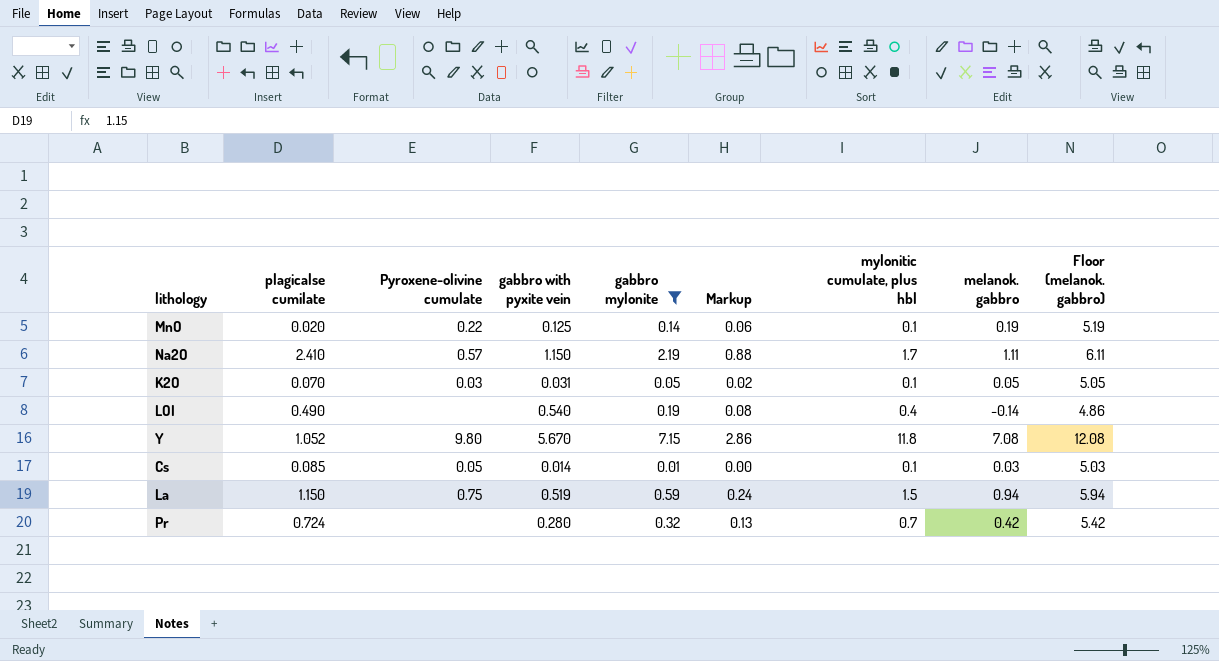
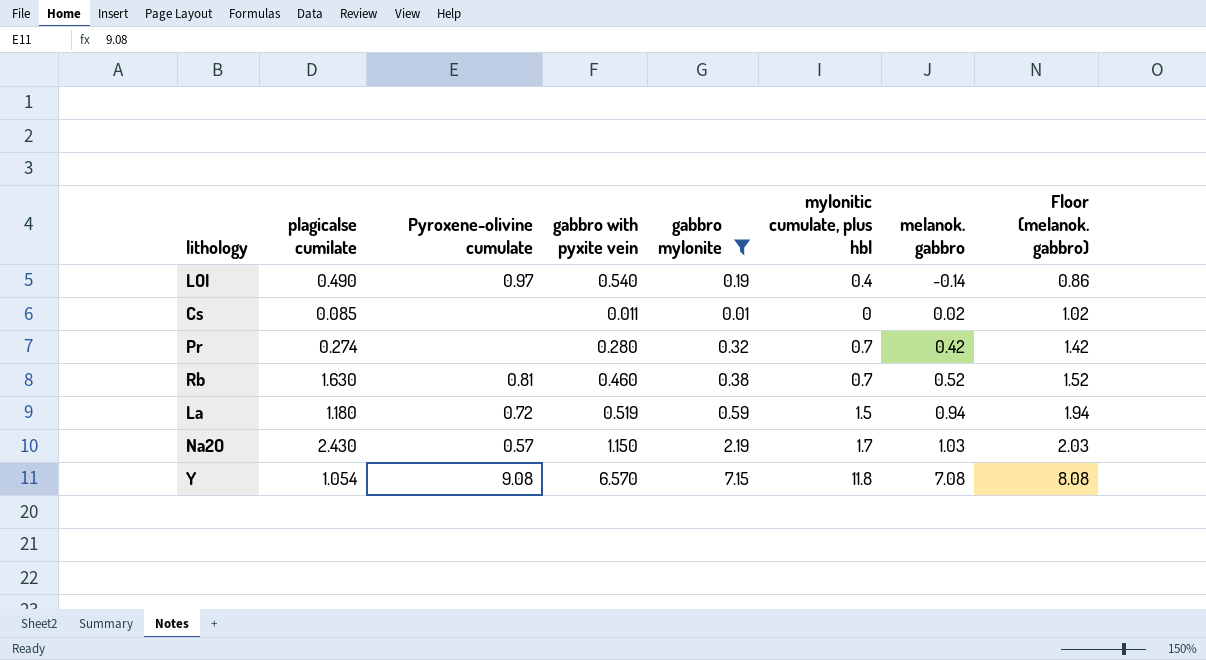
row order: none -> melanok. gabbro ascending
column Markup | formula: [gabbro mylonite] * 0.4 -> none
column Floor (melanok. gabbro) | formula: [melanok. gabbro] + 5 -> [melanok. gabbro] + 1
row MnO: 0.020 | 0.22 | 0.125 | 0.14 | 0.06 | 0.1 | 0.19 | 5.19 -> none
row K2O: 0.070 | 0.03 | 0.031 | 0.05 | 0.02 | 0.1 | 0.05 | 5.05 -> none
LOI | Pyroxene-olivine cumulate: none -> 0.97
Cs | Pyroxene-olivine cumulate: 0.05 -> none
Cs | gabbro with pyxite vein: 0.014 -> 0.011
Cs | mylonitic cumulate, plus hbl: 0.1 -> 0
Cs | melanok. gabbro: 0.03 -> 0.02
Pr | plagicalse cumilate: 0.724 -> 0.274
row Rb: none -> 1.630 | 0.81 | 0.460 | 0.38 | 0.7 | 0.52 | 1.52
La | plagicalse cumilate: 1.150 -> 1.180
La | Pyroxene-olivine cumulate: 0.75 -> 0.72
Na2O | plagicalse cumilate: 2.410 -> 2.430
Na2O | melanok. gabbro: 1.11 -> 1.03
Y | plagicalse cumilate: 1.052 -> 1.054
Y | Pyroxene-olivine cumulate: 9.80 -> 9.08
Y | gabbro with pyxite vein: 5.670 -> 6.570

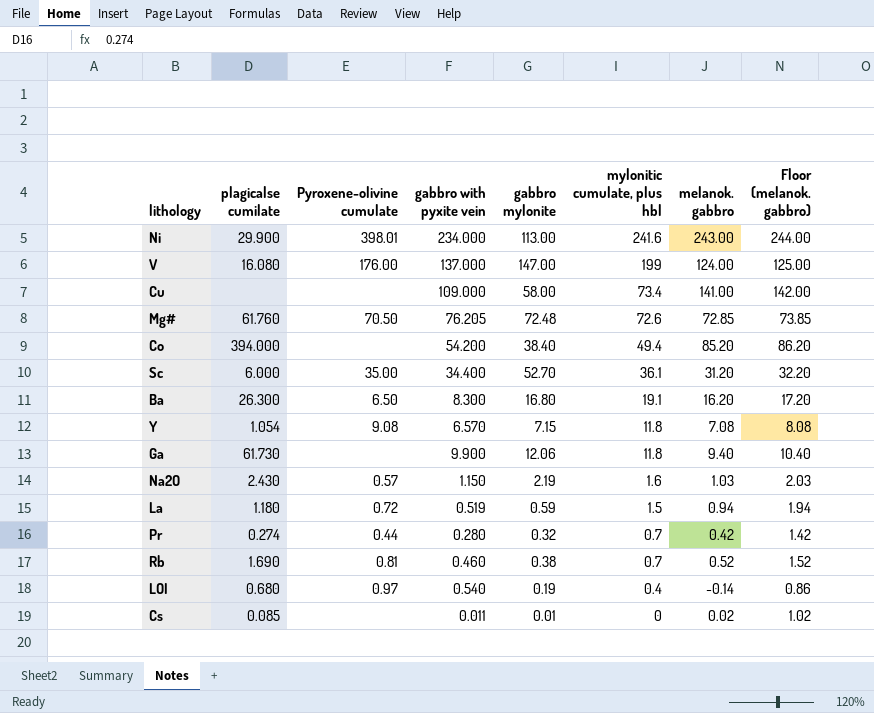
filter: gabbro mylonite <= 7.15 -> none
row order: melanok. gabbro ascending -> mylonitic cumulate, plus hbl descending
Na2O | mylonitic cumulate, plus hbl: 1.7 -> 1.6
Pr | Pyroxene-olivine cumulate: none -> 0.44
Rb | plagicalse cumilate: 1.630 -> 1.690
LOI | plagicalse cumilate: 0.490 -> 0.680

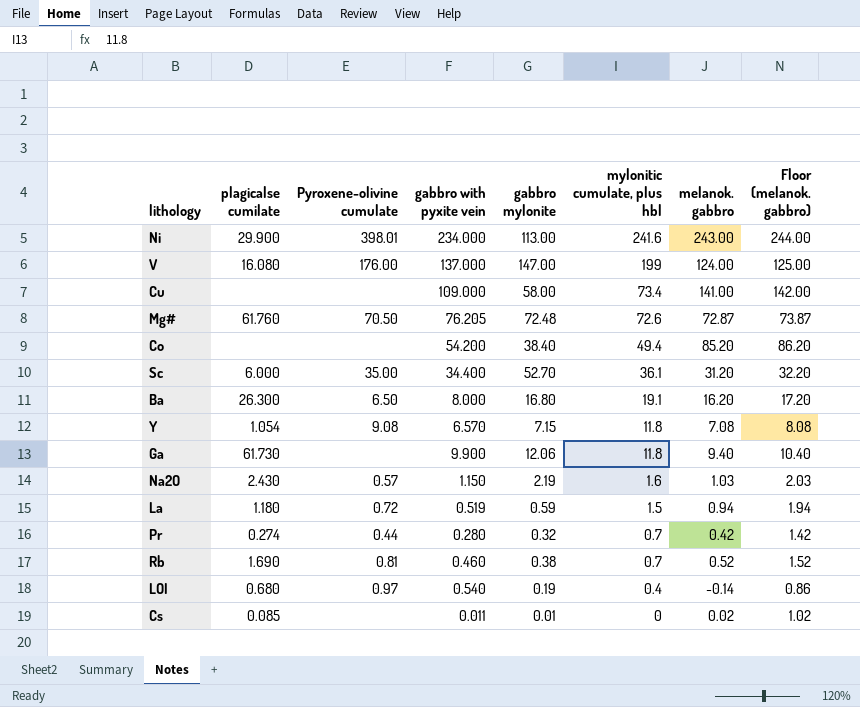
Mg# | melanok. gabbro: 72.85 -> 72.87
Mg# | Floor (melanok. gabbro): 73.85 -> 73.87
Co | plagicalse cumilate: 394.000 -> none
Ba | gabbro with pyxite vein: 8.300 -> 8.000

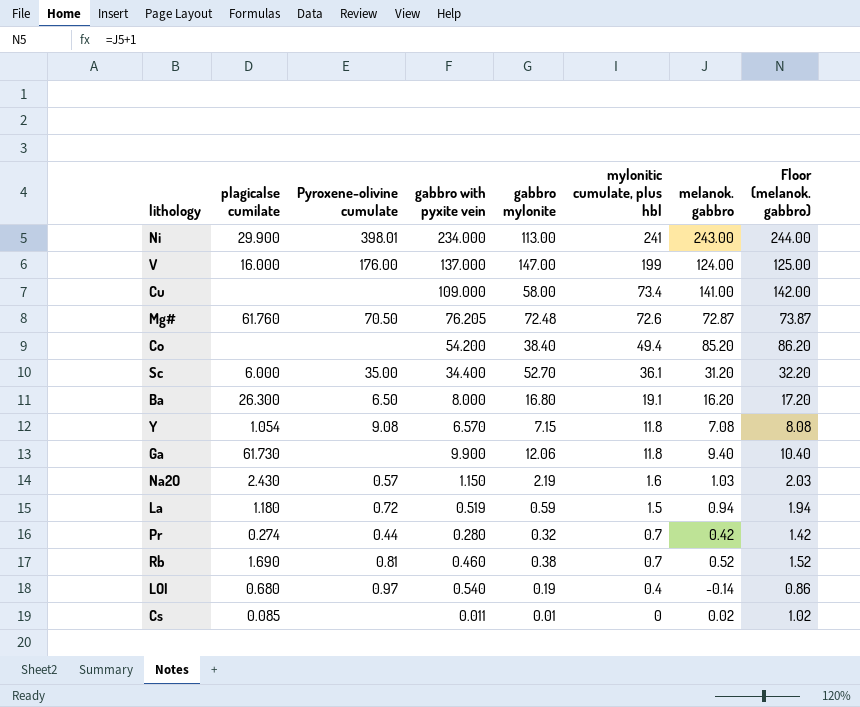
Ni | mylonitic cumulate, plus hbl: 241.6 -> 241
V | plagicalse cumilate: 16.080 -> 16.000

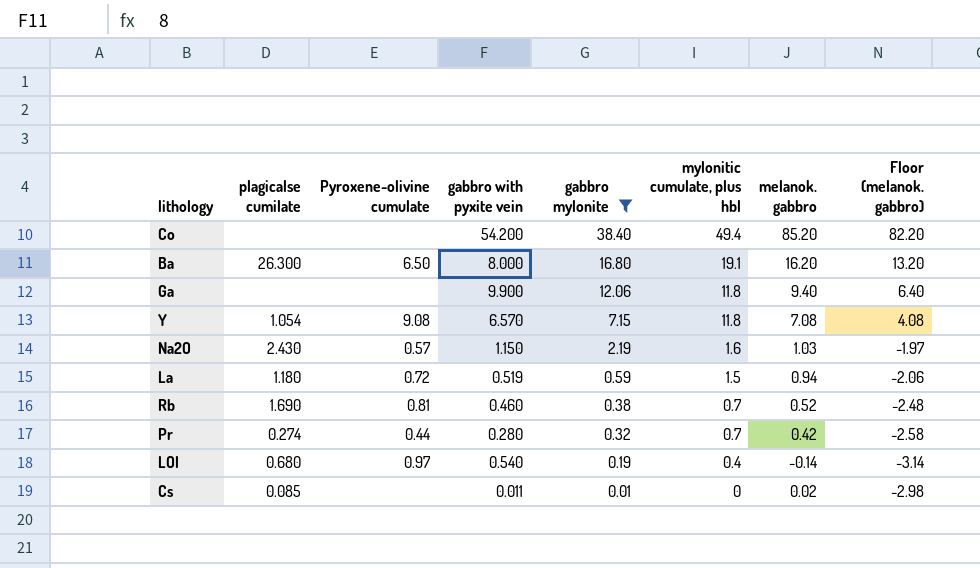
filter: none -> gabbro mylonite <= 38.40
row order: mylonitic cumulate, plus hbl descending -> gabbro mylonite descending
column Floor (melanok. gabbro) | formula: [melanok. gabbro] + 1 -> [melanok. gabbro] - 3
Ga | plagicalse cumilate: 61.730 -> none

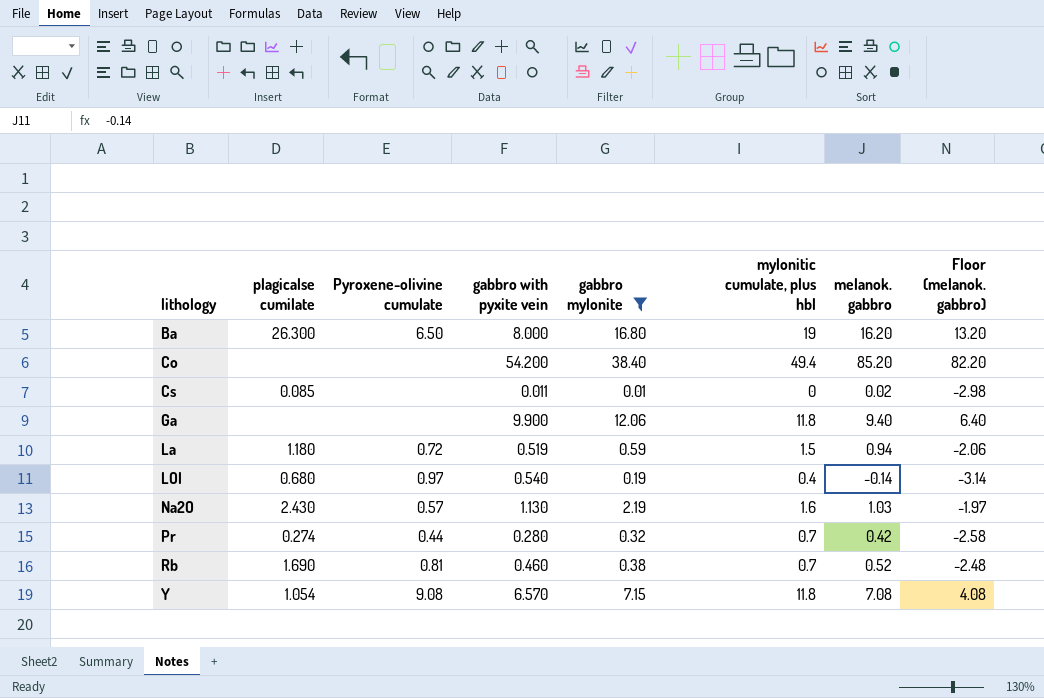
row order: gabbro mylonite descending -> lithology ascending
Ba | mylonitic cumulate, plus hbl: 19.1 -> 19
Na2O | gabbro with pyxite vein: 1.150 -> 1.130

